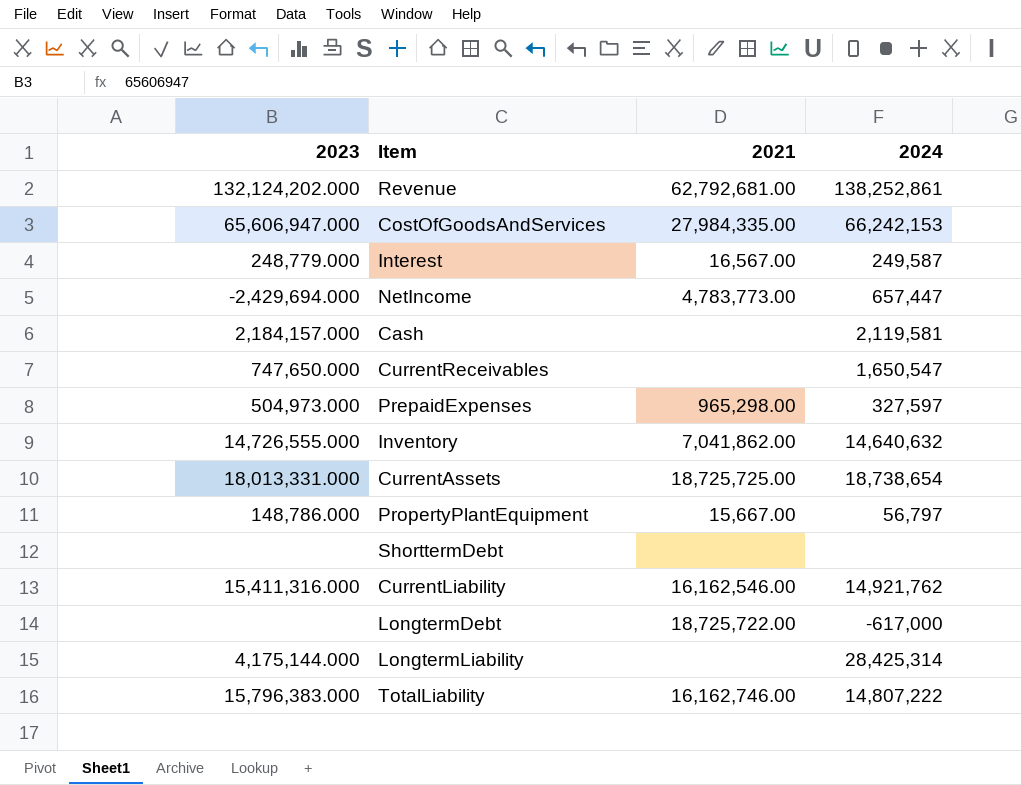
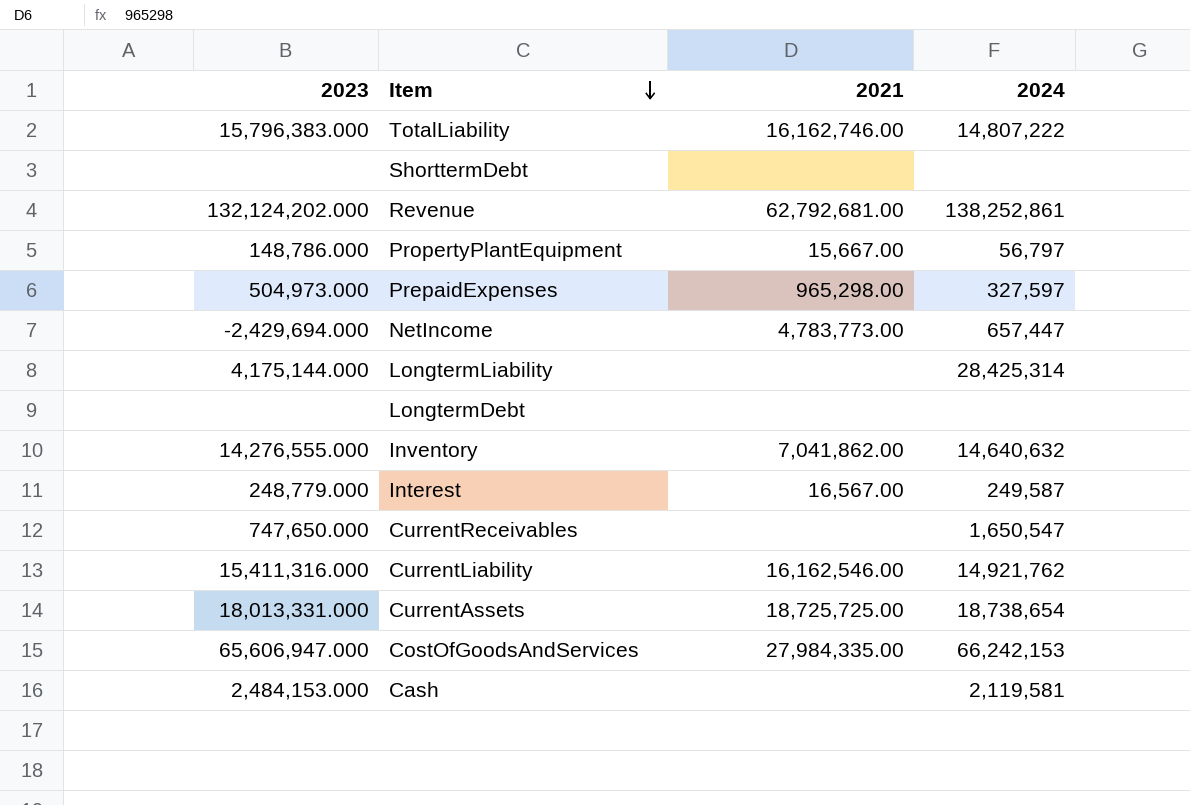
row order: none -> Item descending
LongtermDebt | 2021: 18,725,722.00 -> none
LongtermDebt | 2024: -617,000 -> none
Inventory | 2023: 14,726,555.000 -> 14,276,555.000
Cash | 2023: 2,184,157.000 -> 2,484,153.000

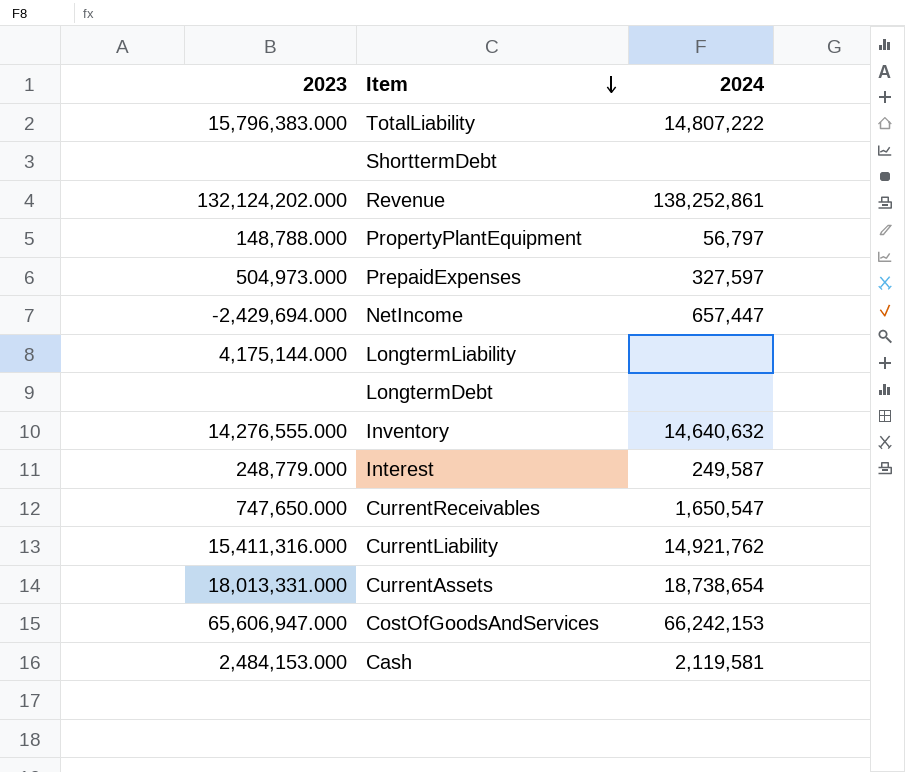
column 2021 | position: 3 -> none
PropertyPlantEquipment | 2023: 148,786.000 -> 148,788.000
LongtermLiability | 2024: 28,425,314 -> none

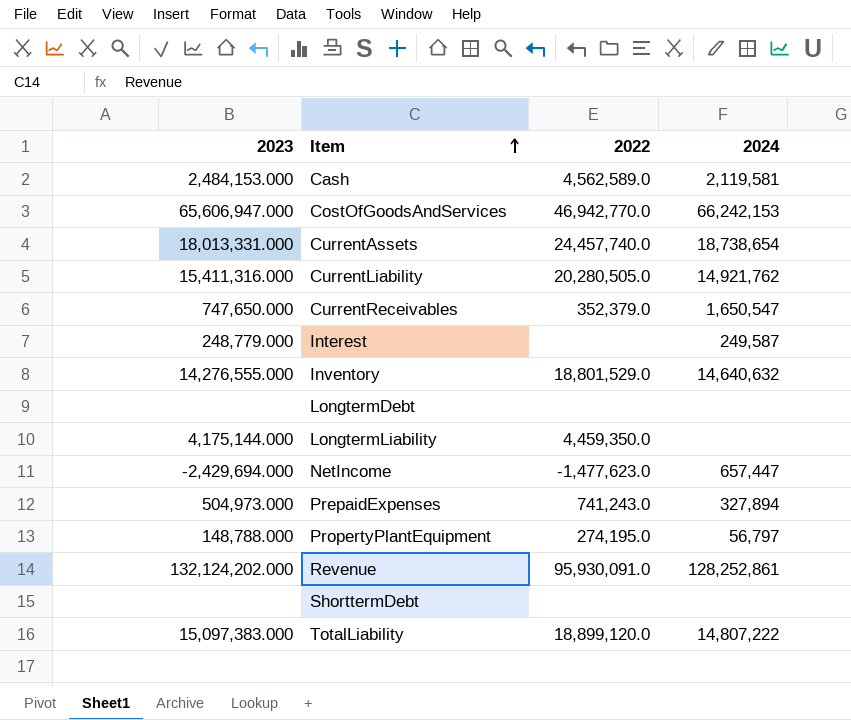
row order: Item descending -> Item ascending
column 2022 | position: none -> 3
PrepaidExpenses | 2024: 327,597 -> 327,894
Revenue | 2024: 138,252,861 -> 128,252,861
TotalLiability | 2023: 15,796,383.000 -> 15,097,383.000

